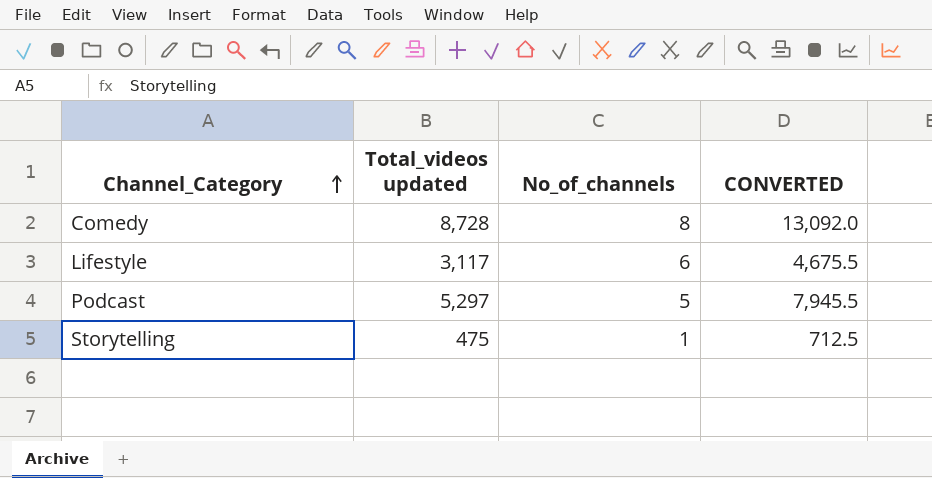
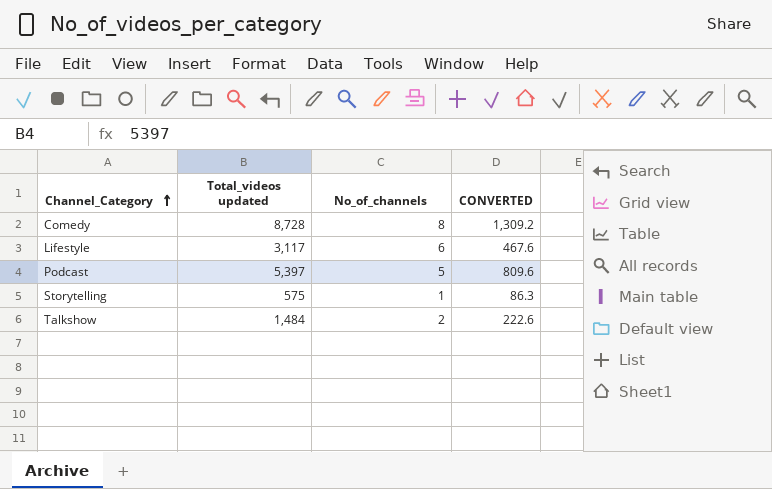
column CONVERTED | formula: [Total_videos updated] * 1.5 -> [Total_videos updated] * 0.15
Podcast | Total_videos updated: 5,297 -> 5,397
Storytelling | Total_videos updated: 475 -> 575
row Talkshow: none -> 1,484 | 2 | 222.6

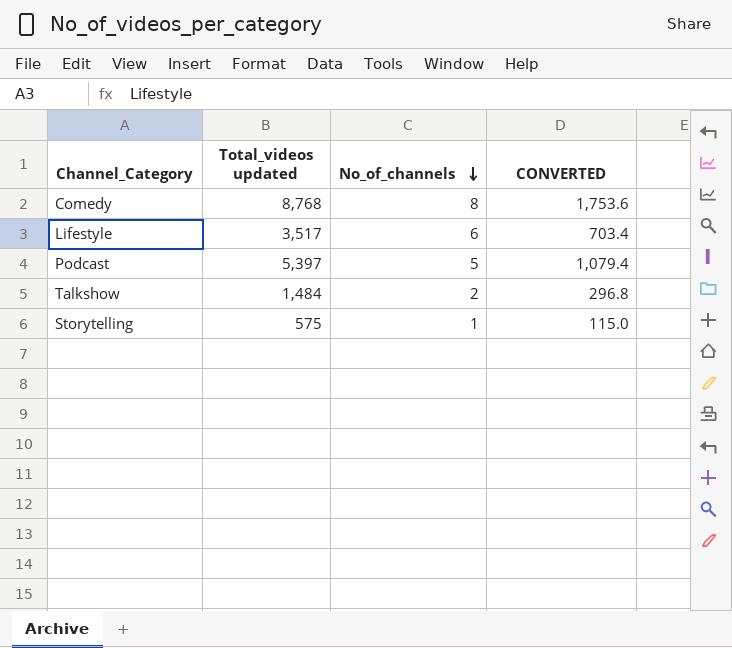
row order: Channel_Category ascending -> No_of_channels descending
column CONVERTED | formula: [Total_videos updated] * 0.15 -> [Total_videos updated] * 0.2
Comedy | Total_videos updated: 8,728 -> 8,768
Lifestyle | Total_videos updated: 3,117 -> 3,517

